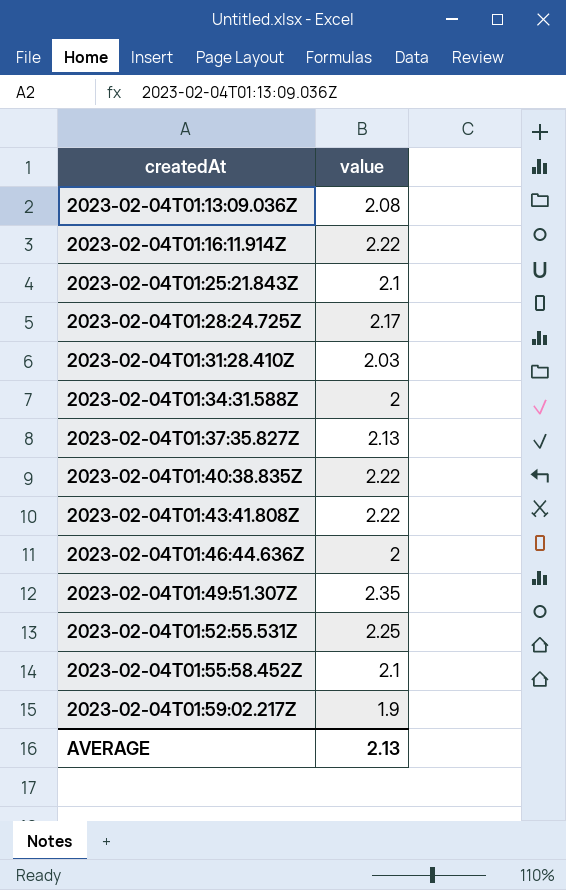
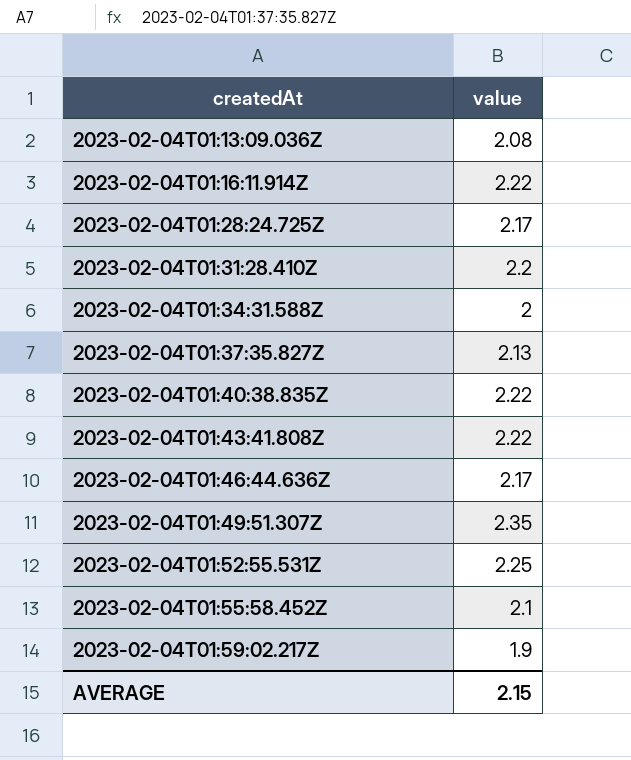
row 2023-02-04T01:25:21.843Z: 2.1 -> none
2023-02-04T01:31:28.410Z | value: 2.03 -> 2.2
2023-02-04T01:46:44.636Z | value: 2 -> 2.17
AVERAGE | value: 2.13 -> 2.15

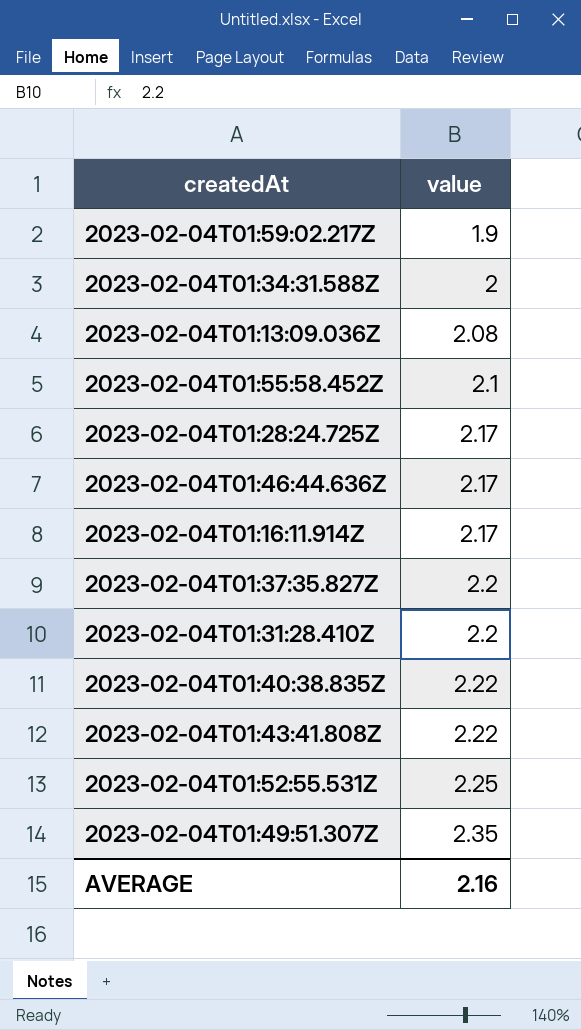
row order: createdAt ascending -> value ascending
2023-02-04T01:16:11.914Z | value: 2.22 -> 2.17
2023-02-04T01:37:35.827Z | value: 2.13 -> 2.2
AVERAGE | value: 2.15 -> 2.16

